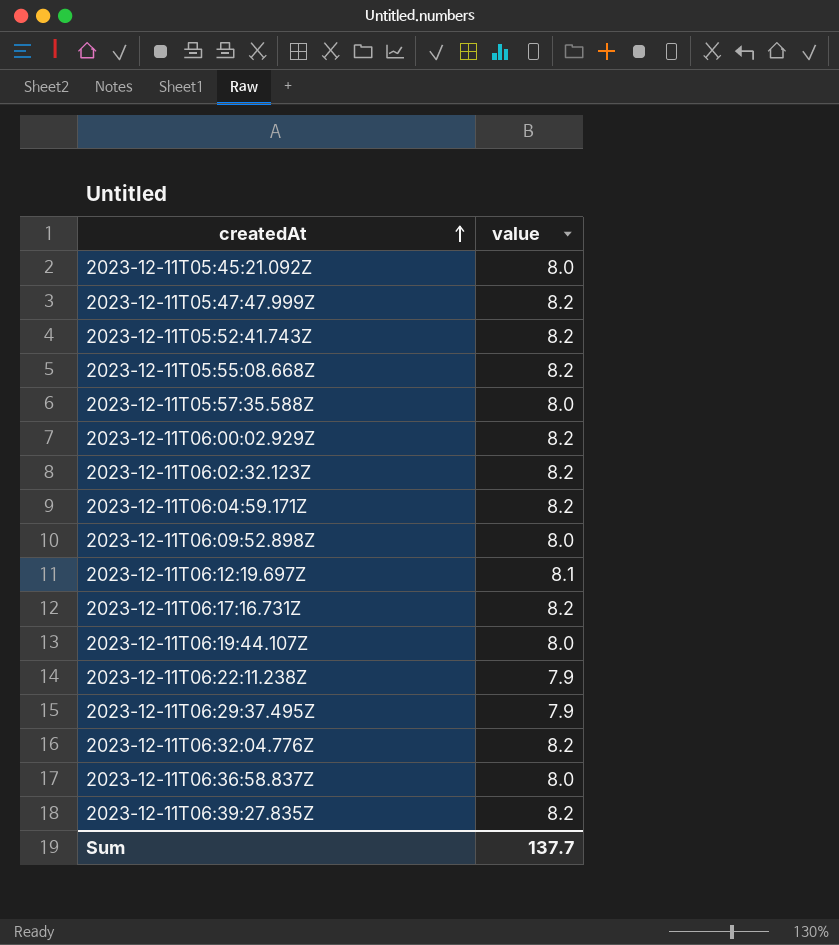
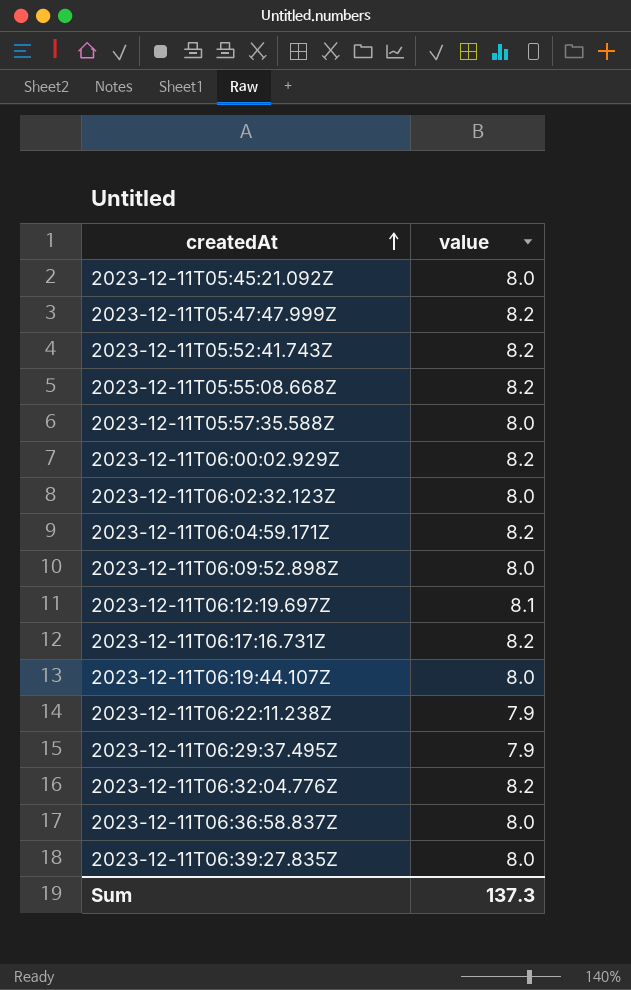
2023-12-11T06:02:32.123Z | value: 8.2 -> 8.0
2023-12-11T06:39:27.835Z | value: 8.2 -> 8.0
Sum | value: 137.7 -> 137.3

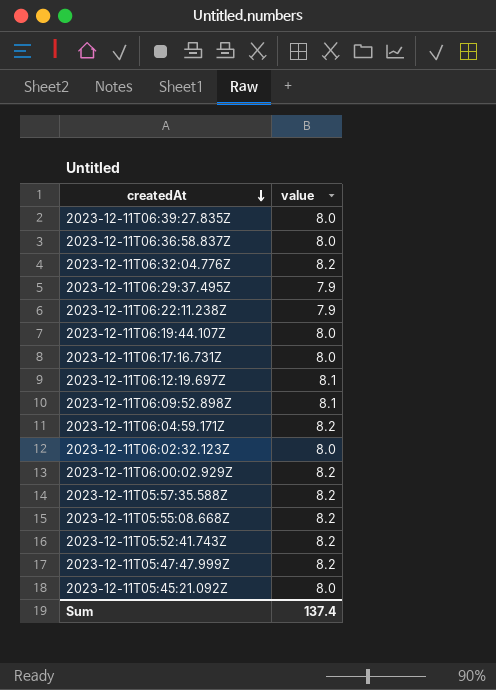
row order: createdAt ascending -> createdAt descending
2023-12-11T06:17:16.731Z | value: 8.2 -> 8.0
2023-12-11T06:09:52.898Z | value: 8.0 -> 8.1
2023-12-11T05:57:35.588Z | value: 8.0 -> 8.2
Sum | value: 137.3 -> 137.4

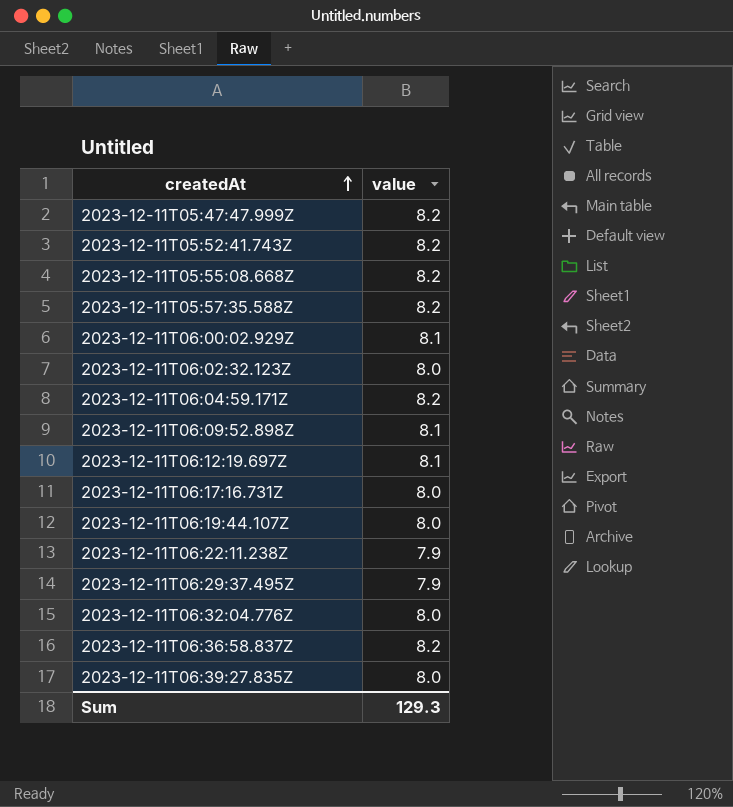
row order: createdAt descending -> createdAt ascending
row 2023-12-11T05:45:21.092Z: 8.0 -> none
2023-12-11T06:00:02.929Z | value: 8.2 -> 8.1
2023-12-11T06:32:04.776Z | value: 8.2 -> 8.0
2023-12-11T06:36:58.837Z | value: 8.0 -> 8.2
Sum | value: 137.4 -> 129.3

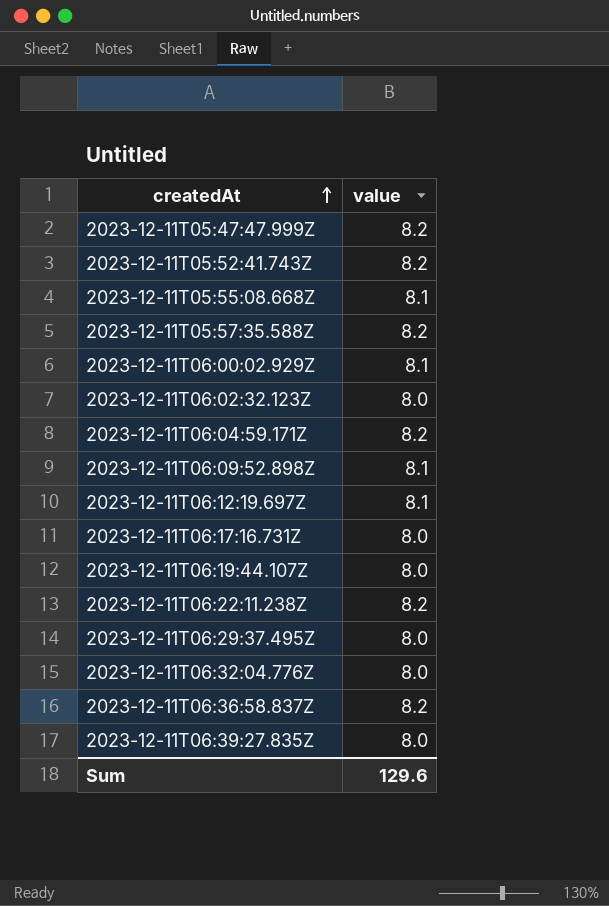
2023-12-11T05:55:08.668Z | value: 8.2 -> 8.1
2023-12-11T06:22:11.238Z | value: 7.9 -> 8.2
2023-12-11T06:29:37.495Z | value: 7.9 -> 8.0
Sum | value: 129.3 -> 129.6

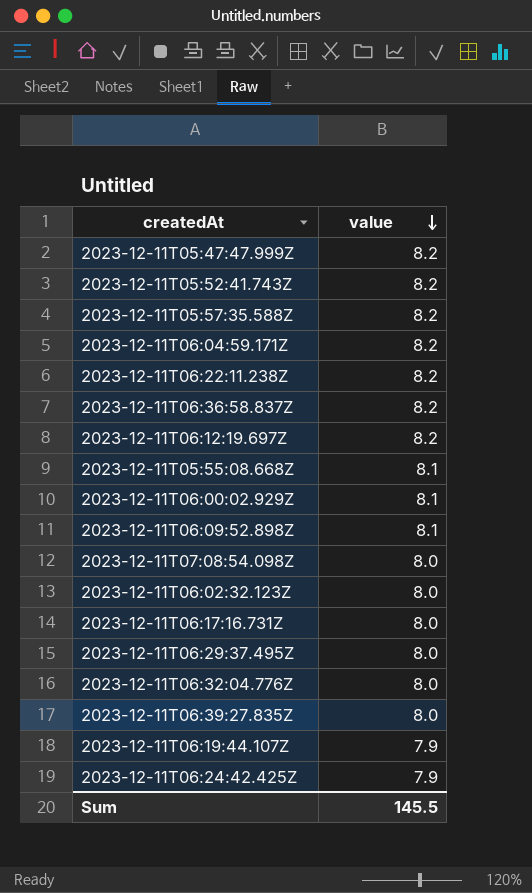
row order: createdAt ascending -> value descending
2023-12-11T06:12:19.697Z | value: 8.1 -> 8.2
row 2023-12-11T07:08:54.098Z: none -> 8.0
2023-12-11T06:19:44.107Z | value: 8.0 -> 7.9
row 2023-12-11T06:24:42.425Z: none -> 7.9
Sum | value: 129.6 -> 145.5

